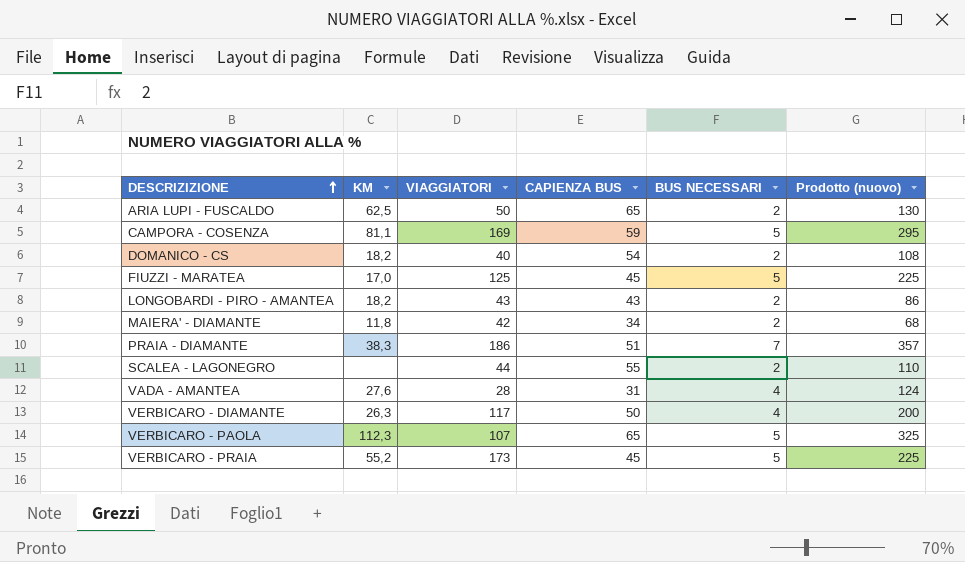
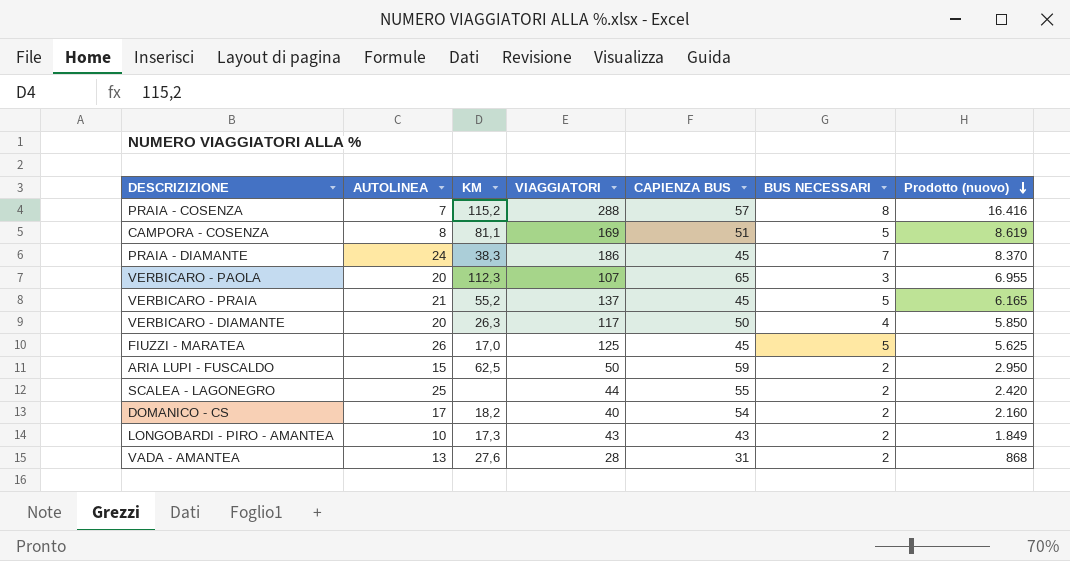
row order: DESCRIZIZIONE ascending -> Prodotto (nuovo) descending
column AUTOLINEA | position: none -> 2
column Prodotto (nuovo) | formula: [CAPIENZA BUS] * [BUS NECESSARI] -> [VIAGGIATORI] * [CAPIENZA BUS]
row MAIERA' - DIAMANTE: 11,8 | 42 | 34 | 2 | 68 -> none
row PRAIA - COSENZA: none -> 7 | 115,2 | 288 | 57 | 8 | 16.416
CAMPORA - COSENZA | CAPIENZA BUS: 59 -> 51
PRAIA - DIAMANTE | CAPIENZA BUS: 51 -> 45
VERBICARO - PAOLA | BUS NECESSARI: 5 -> 3
VERBICARO - PRAIA | VIAGGIATORI: 173 -> 137
ARIA LUPI - FUSCALDO | CAPIENZA BUS: 65 -> 59
LONGOBARDI - PIRO - AMANTEA | KM: 18,2 -> 17,3
VADA - AMANTEA | BUS NECESSARI: 4 -> 2

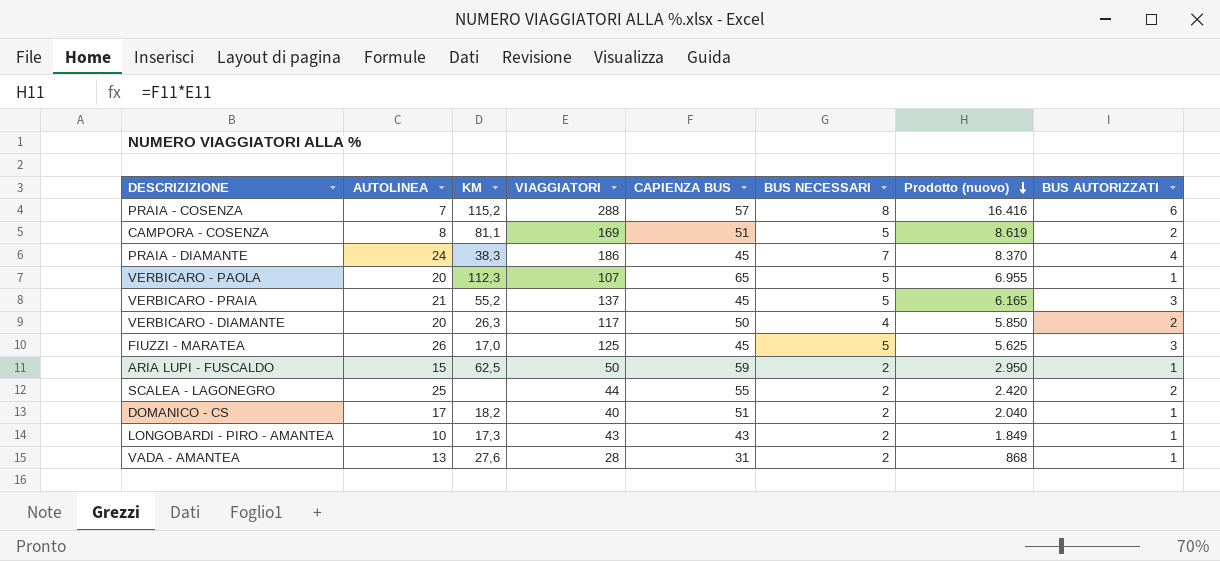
column BUS AUTORIZZATI | position: none -> 8
VERBICARO - PAOLA | BUS NECESSARI: 3 -> 5
DOMANICO - CS | CAPIENZA BUS: 54 -> 51
DOMANICO - CS | Prodotto (nuovo): 2.160 -> 2.040

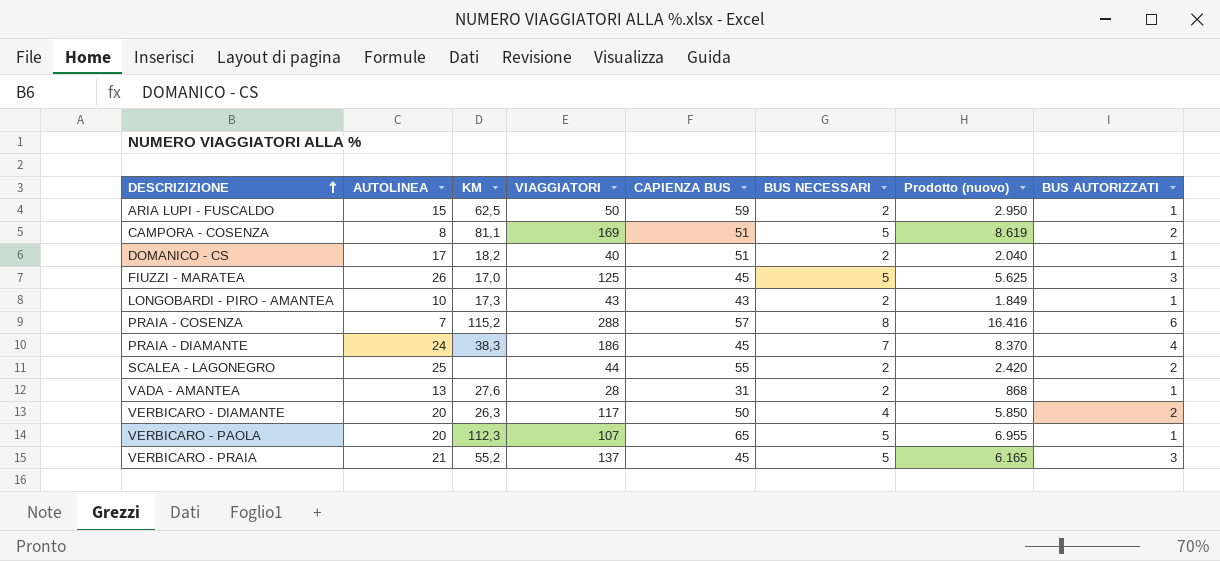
row order: Prodotto (nuovo) descending -> DESCRIZIZIONE ascending

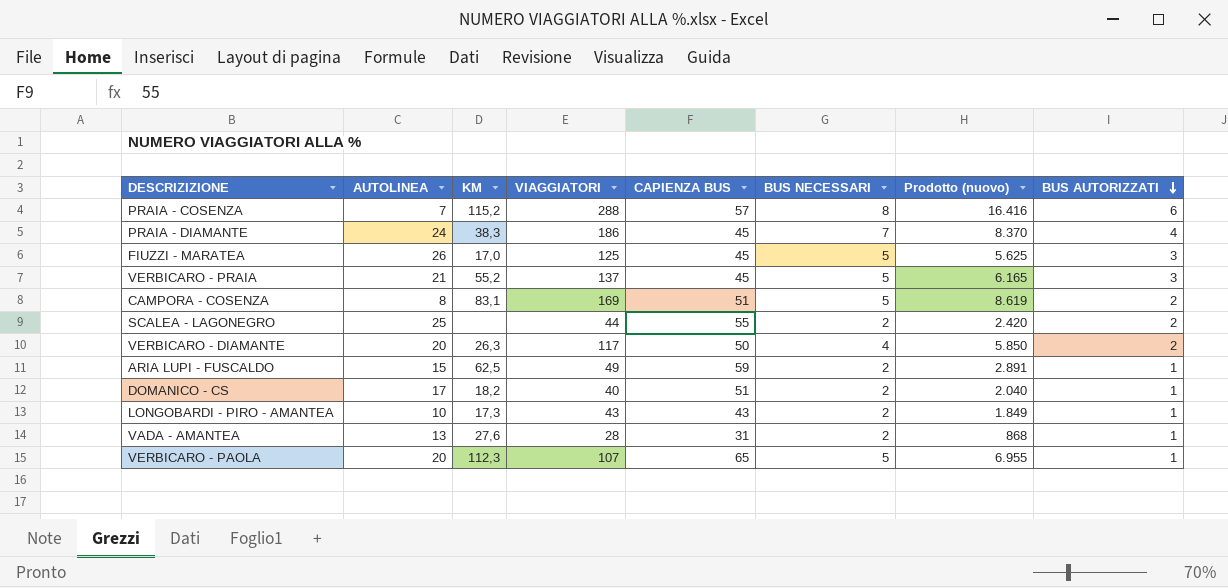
row order: DESCRIZIZIONE ascending -> BUS AUTORIZZATI descending
CAMPORA - COSENZA | KM: 81,1 -> 83,1
ARIA LUPI - FUSCALDO | VIAGGIATORI: 50 -> 49
ARIA LUPI - FUSCALDO | Prodotto (nuovo): 2.950 -> 2.891

